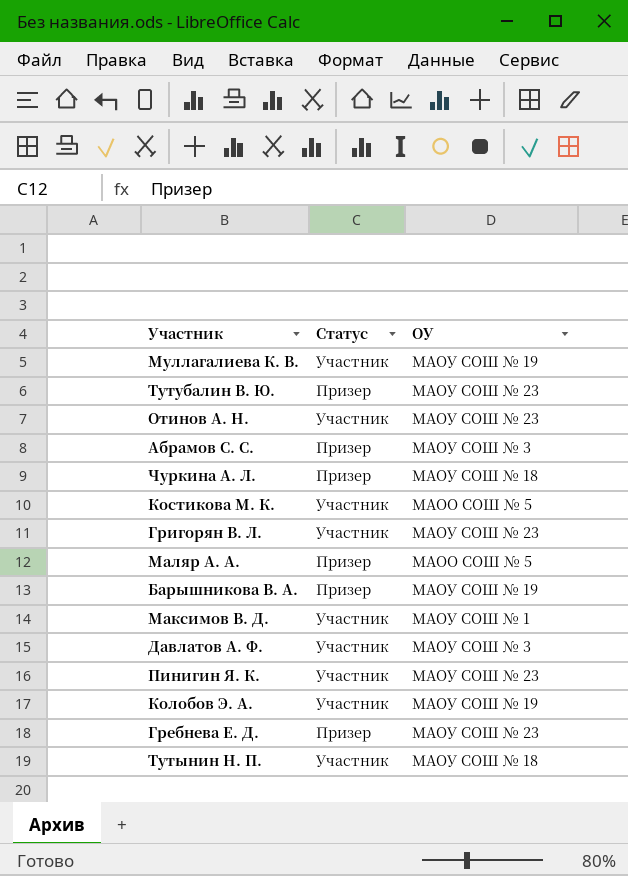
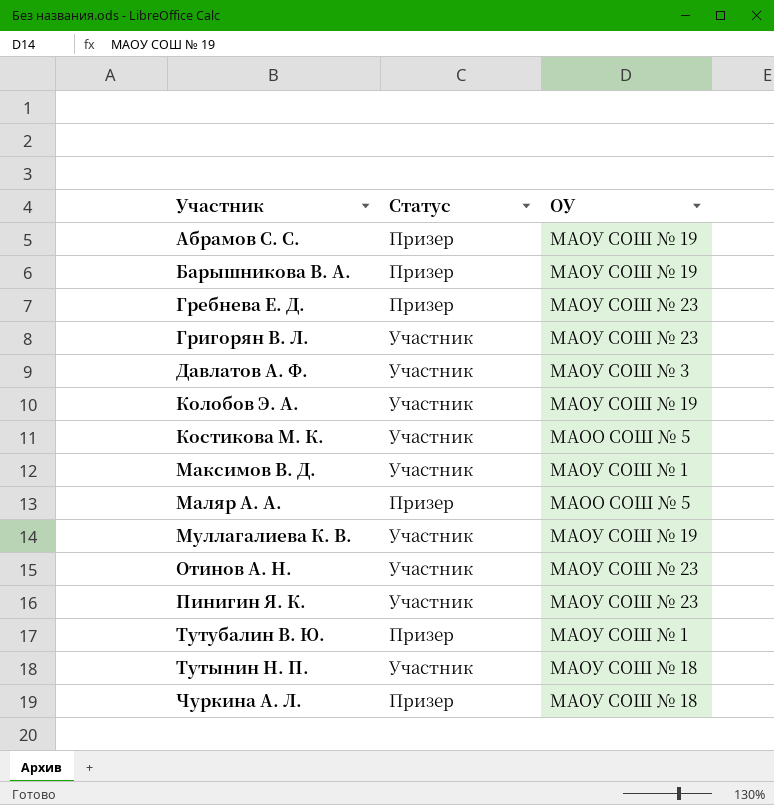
row order: none -> Участник ascending
Абрамов С. С. | ОУ: МАОУ СОШ № 3 -> МАОУ СОШ № 19
Тутубалин В. Ю. | ОУ: МАОУ СОШ № 23 -> МАОУ СОШ № 1

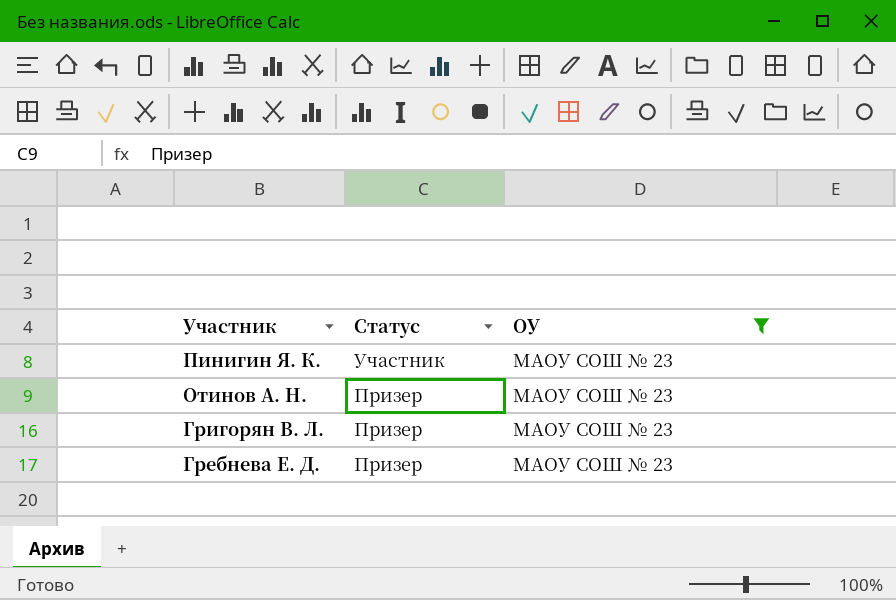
filter: none -> ОУ = МАОУ СОШ № 23
row order: Участник ascending -> Участник descending
Отинов А. Н. | Статус: Участник -> Призер
Григорян В. Л. | Статус: Участник -> Призер

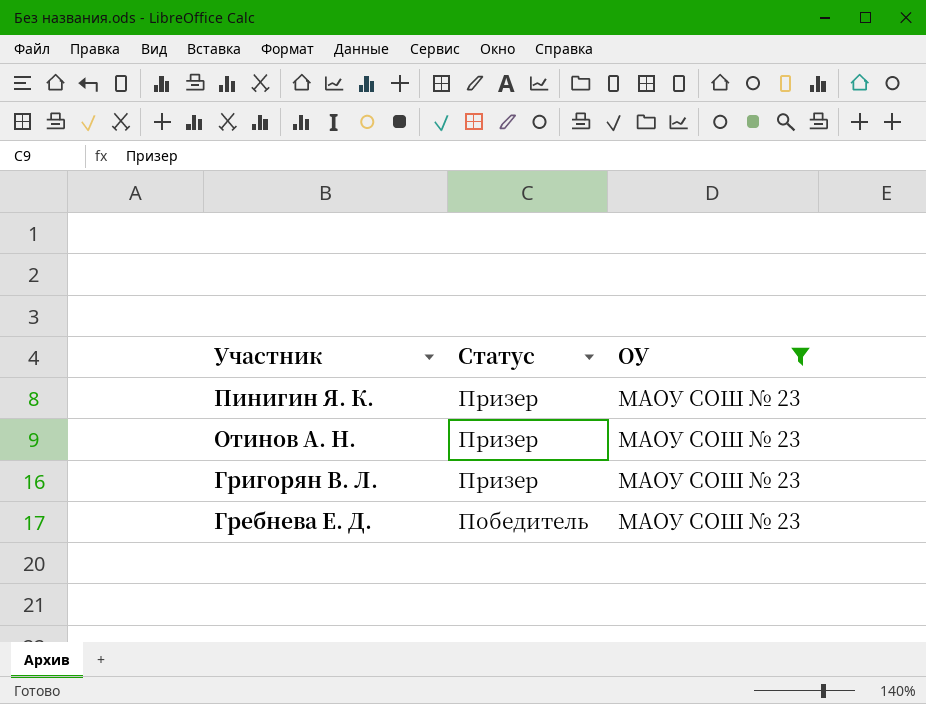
Пинигин Я. К. | Статус: Участник -> Призер
Гребнева Е. Д. | Статус: Призер -> Победитель

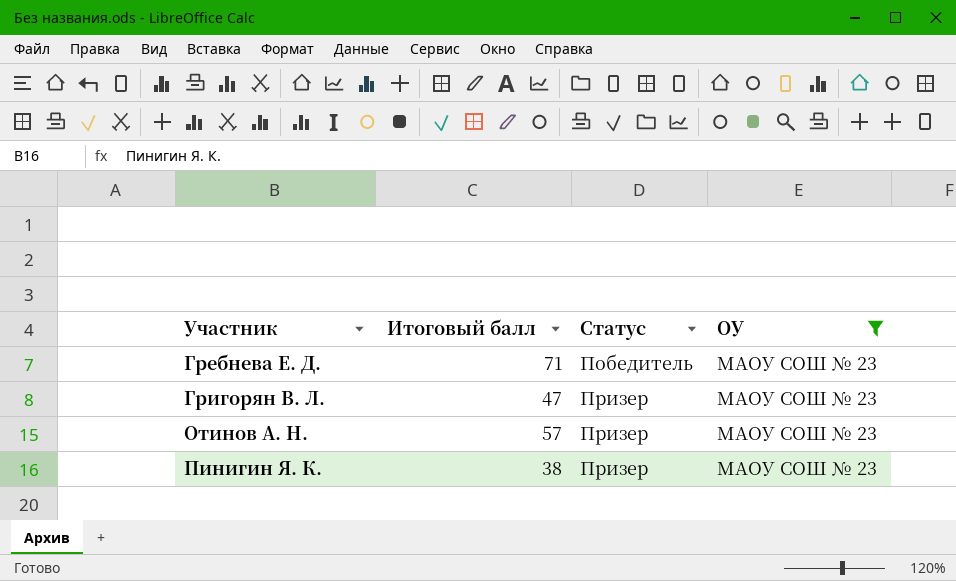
row order: Участник descending -> Участник ascending
column Итоговый балл | position: none -> 2

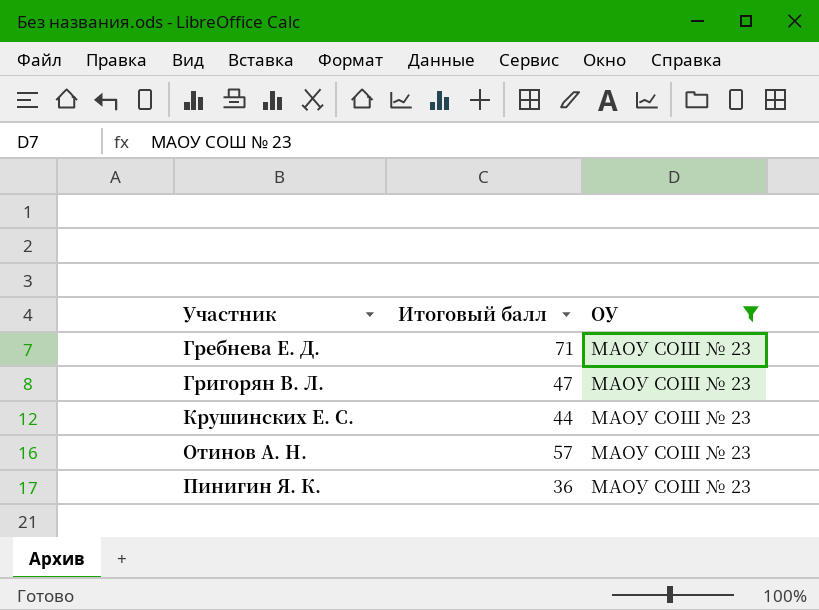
column Статус | position: 3 -> none
row Крушинских Е. С.: none -> 44 | МАОУ СОШ № 23
Пинигин Я. К. | Итоговый балл: 38 -> 36

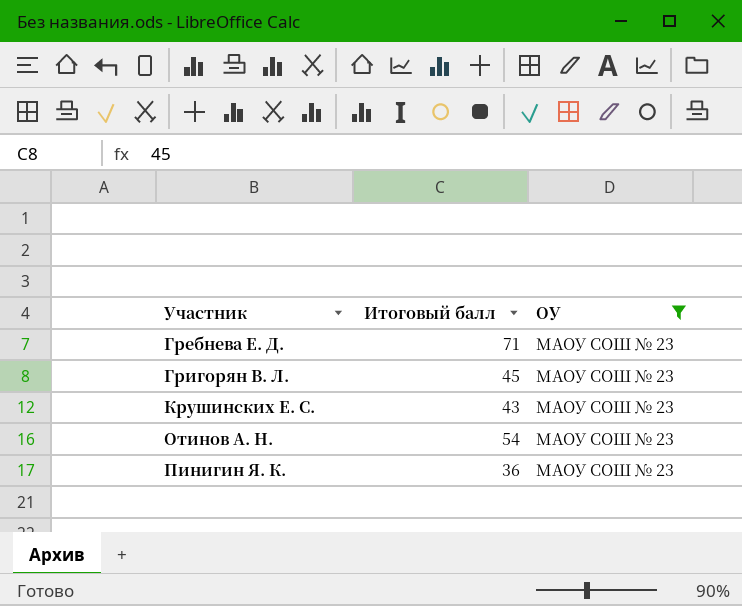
Григорян В. Л. | Итоговый балл: 47 -> 45
Крушинских Е. С. | Итоговый балл: 44 -> 43
Отинов А. Н. | Итоговый балл: 57 -> 54

